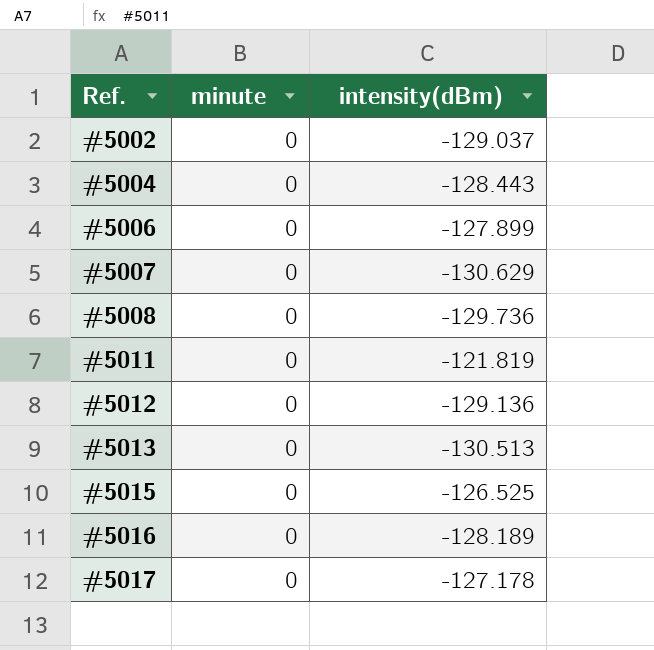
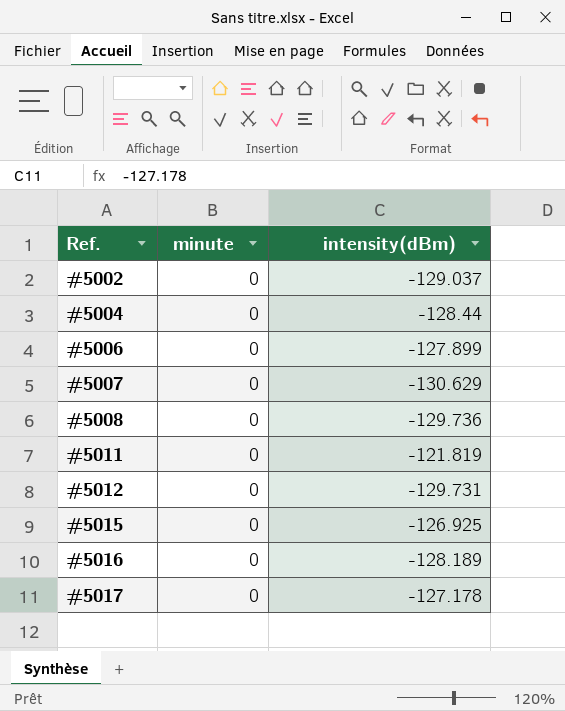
row #5013: 0 | -130.513 -> none
#5004 | intensity(dBm): -128.443 -> -128.44
#5012 | intensity(dBm): -129.136 -> -129.731
#5015 | intensity(dBm): -126.525 -> -126.925

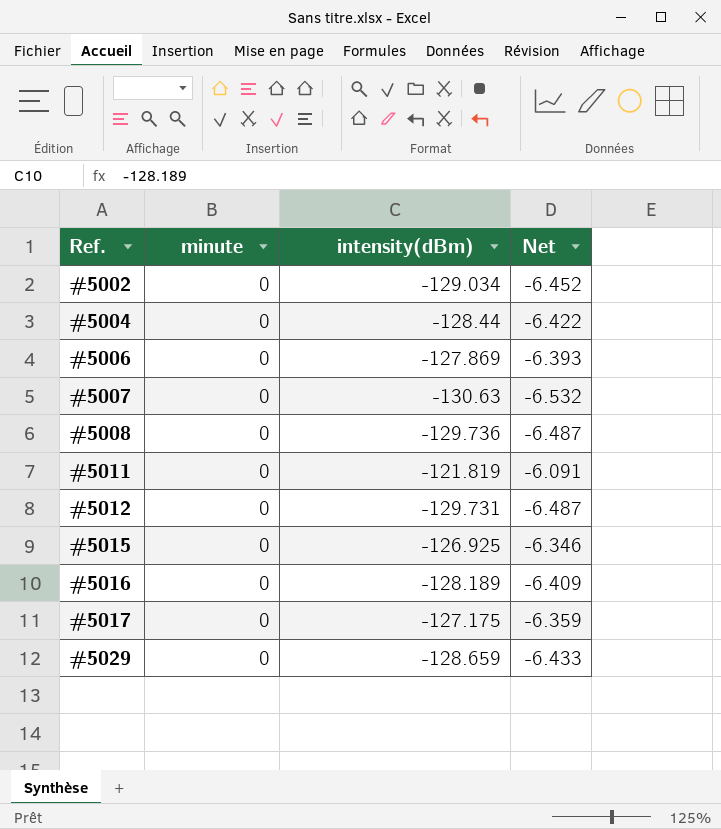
column Net | formula: none -> [intensity(dBm)] * 0.05
#5002 | intensity(dBm): -129.037 -> -129.034
#5006 | intensity(dBm): -127.899 -> -127.869
#5007 | intensity(dBm): -130.629 -> -130.63
#5017 | intensity(dBm): -127.178 -> -127.175
row #5029: none -> 0 | -128.659 | -6.433

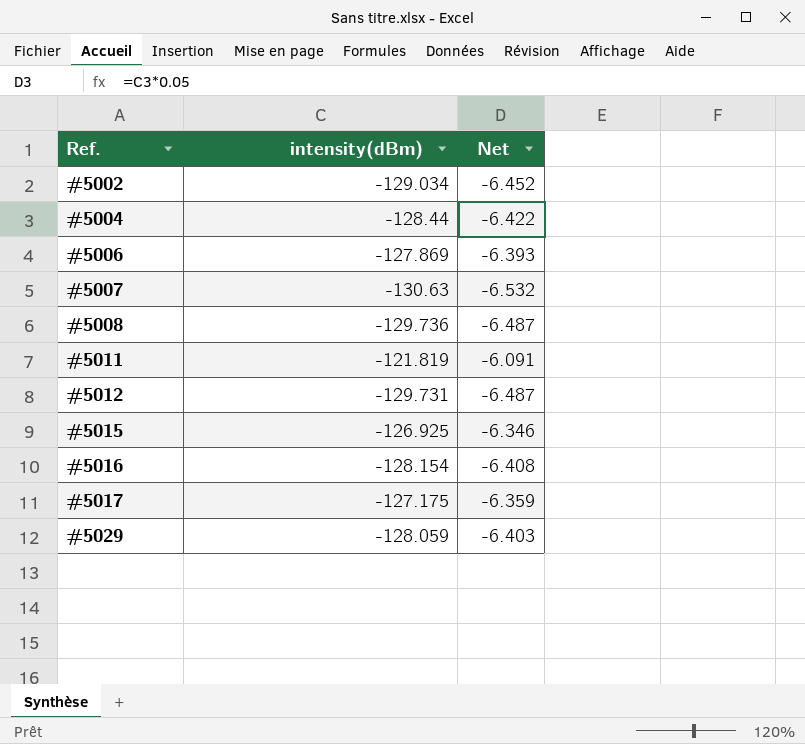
column minute | position: 2 -> none
#5016 | intensity(dBm): -128.189 -> -128.154
#5016 | Net: -6.409 -> -6.408
#5029 | intensity(dBm): -128.659 -> -128.059
#5029 | Net: -6.433 -> -6.403

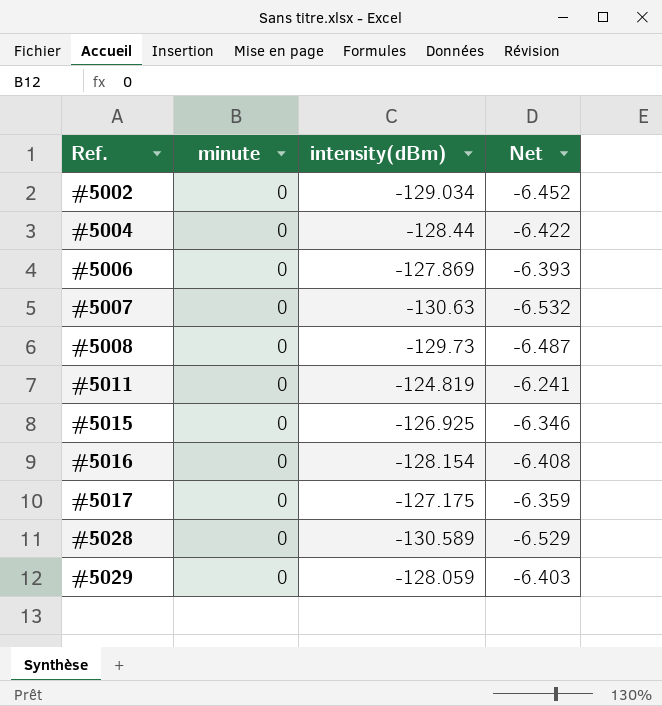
column minute | position: none -> 2
row #5012: -129.731 | -6.487 -> none
#5008 | intensity(dBm): -129.736 -> -129.73
#5011 | intensity(dBm): -121.819 -> -124.819
#5011 | Net: -6.091 -> -6.241
row #5028: none -> 0 | -130.589 | -6.529

